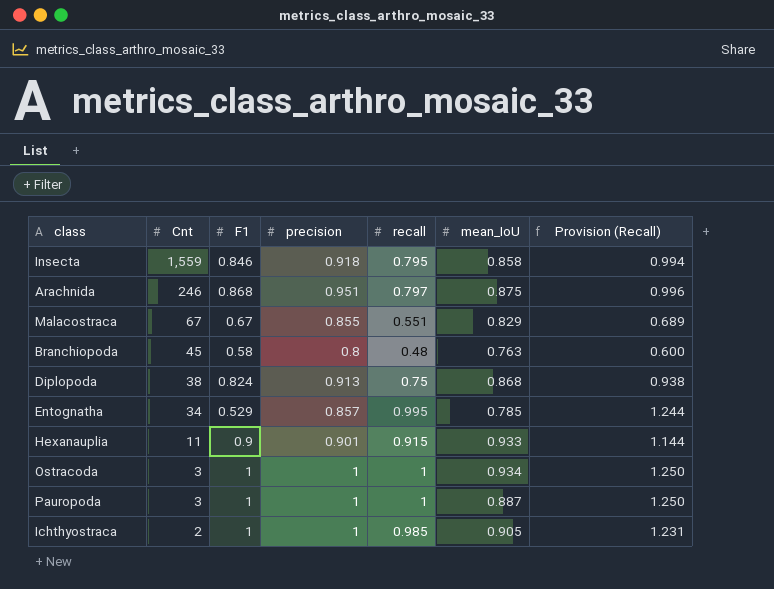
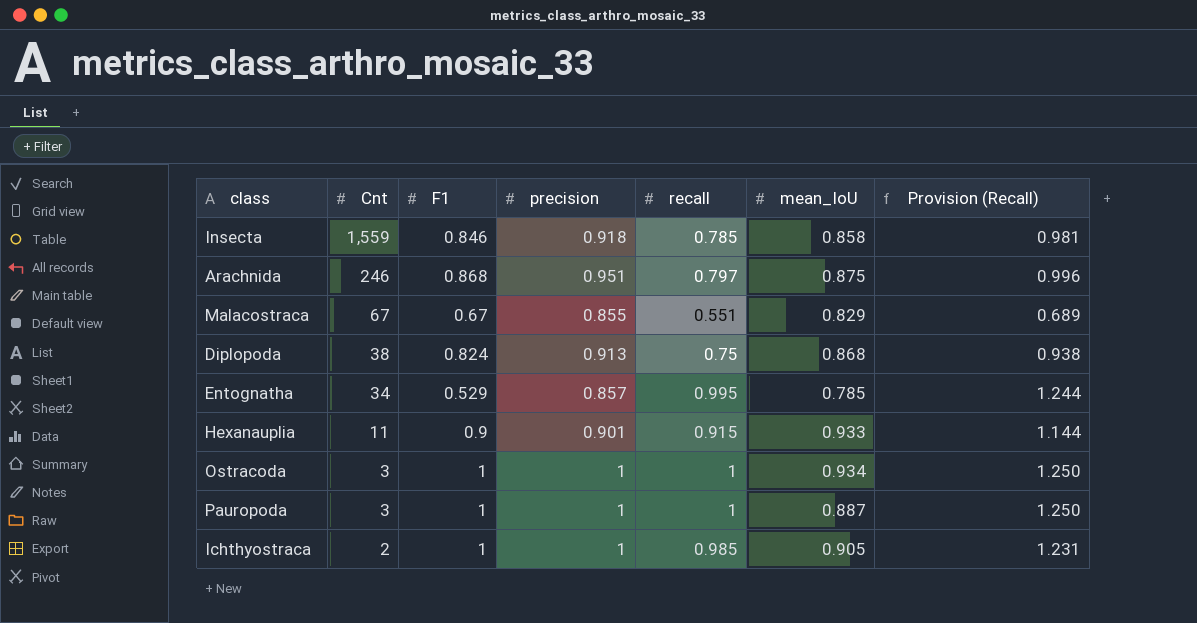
row Branchiopoda: 45 | 0.58 | 0.8 | 0.48 | 0.763 | 0.600 -> none
Insecta | recall: 0.795 -> 0.785
Insecta | Provision (Recall): 0.994 -> 0.981

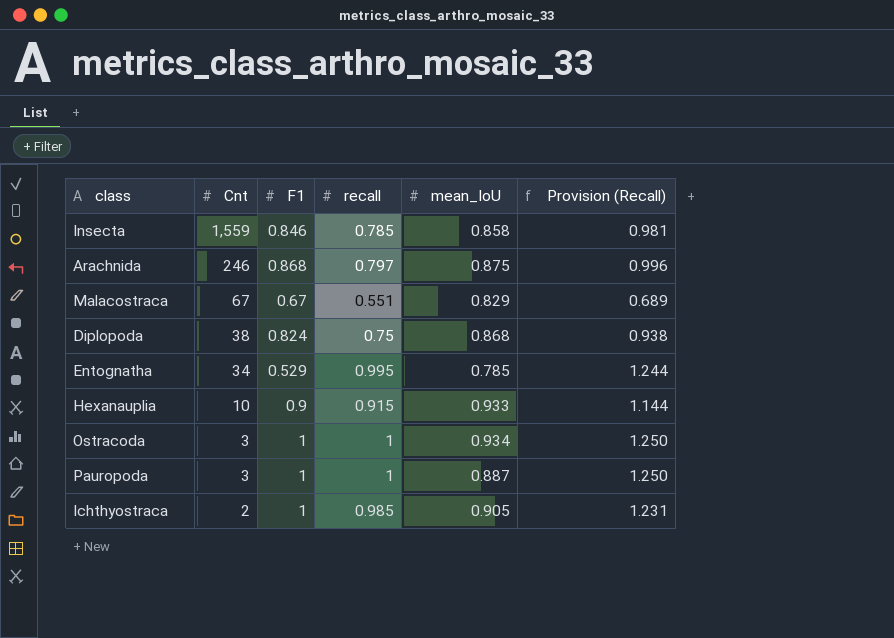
column precision | position: 4 -> none
Hexanauplia | Cnt: 11 -> 10

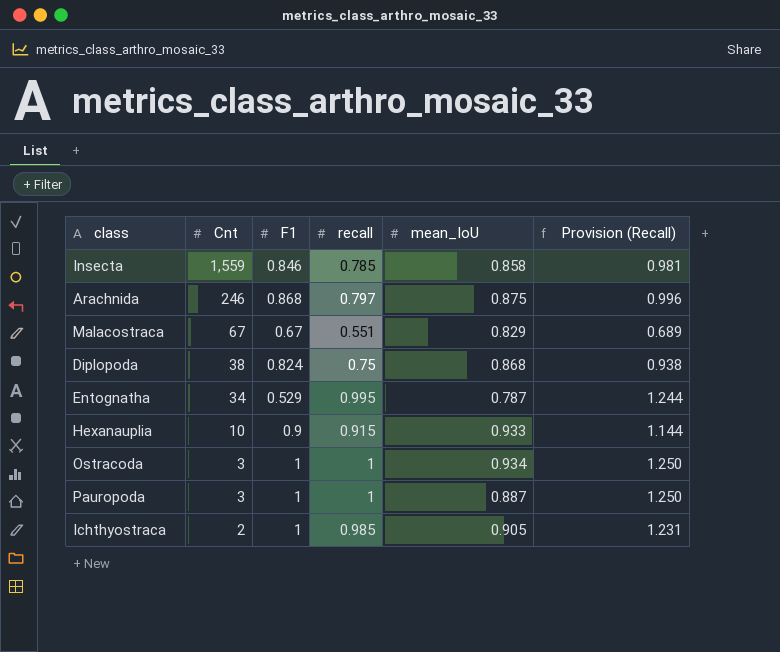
Entognatha | mean_IoU: 0.785 -> 0.787

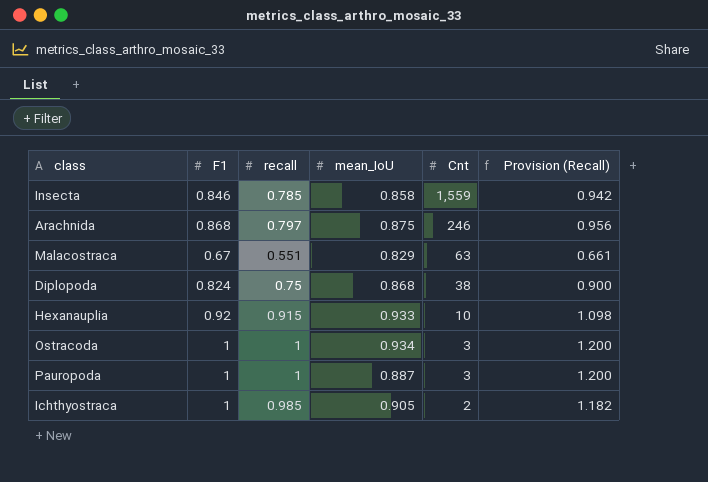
column Cnt | position: 2 -> 5
column Provision (Recall) | formula: [recall] * 1.25 -> [recall] * 1.2
row Entognatha: 34 | 0.529 | 0.995 | 0.787 | 1.244 -> none
Malacostraca | Cnt: 67 -> 63
Hexanauplia | F1: 0.9 -> 0.92

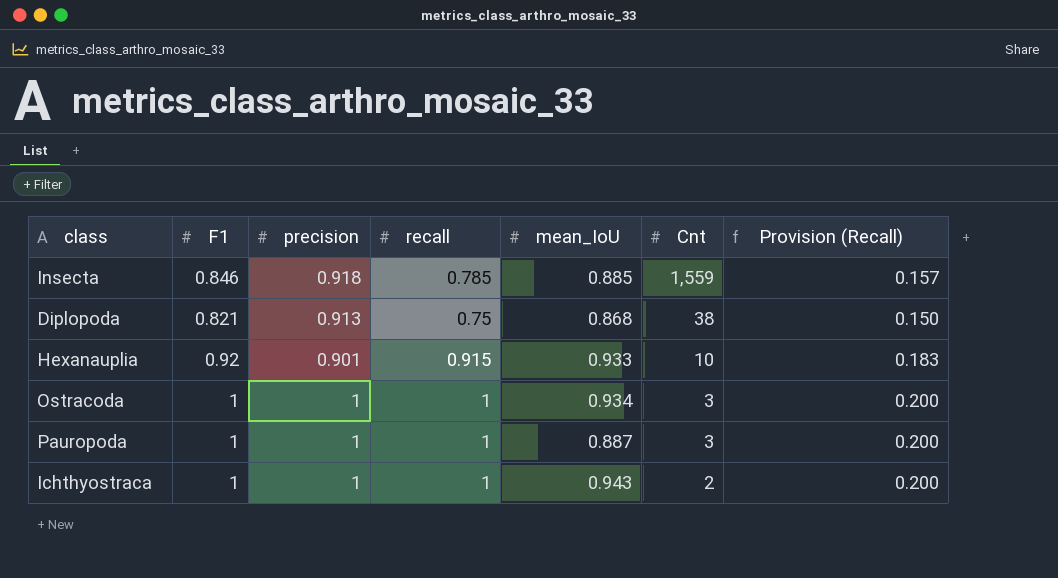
column precision | position: none -> 3
column Provision (Recall) | formula: [recall] * 1.2 -> [recall] * 0.2
row Arachnida: 0.868 | 0.797 | 0.875 | 246 | 0.956 -> none
row Malacostraca: 0.67 | 0.551 | 0.829 | 63 | 0.661 -> none
Insecta | mean_IoU: 0.858 -> 0.885
Diplopoda | F1: 0.824 -> 0.821
Ichthyostraca | recall: 0.985 -> 1
Ichthyostraca | mean_IoU: 0.905 -> 0.943

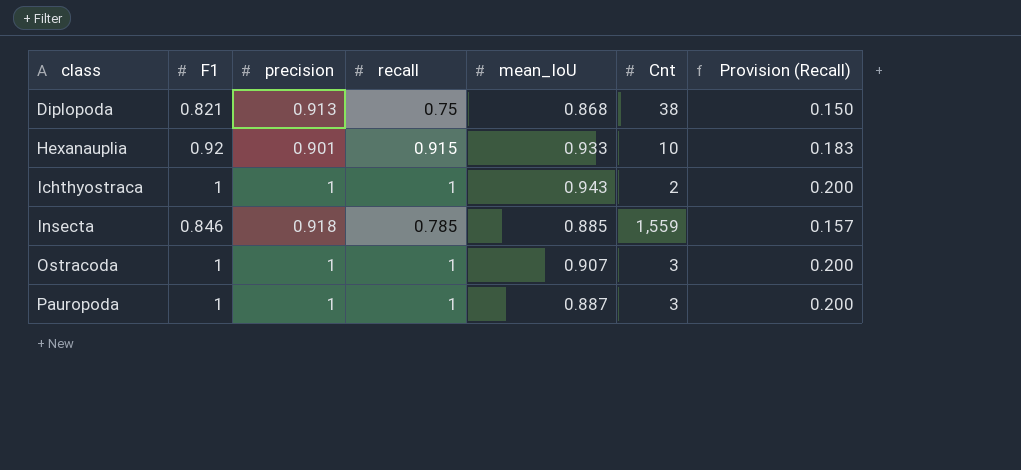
row order: Cnt descending -> class ascending
Ostracoda | mean_IoU: 0.934 -> 0.907

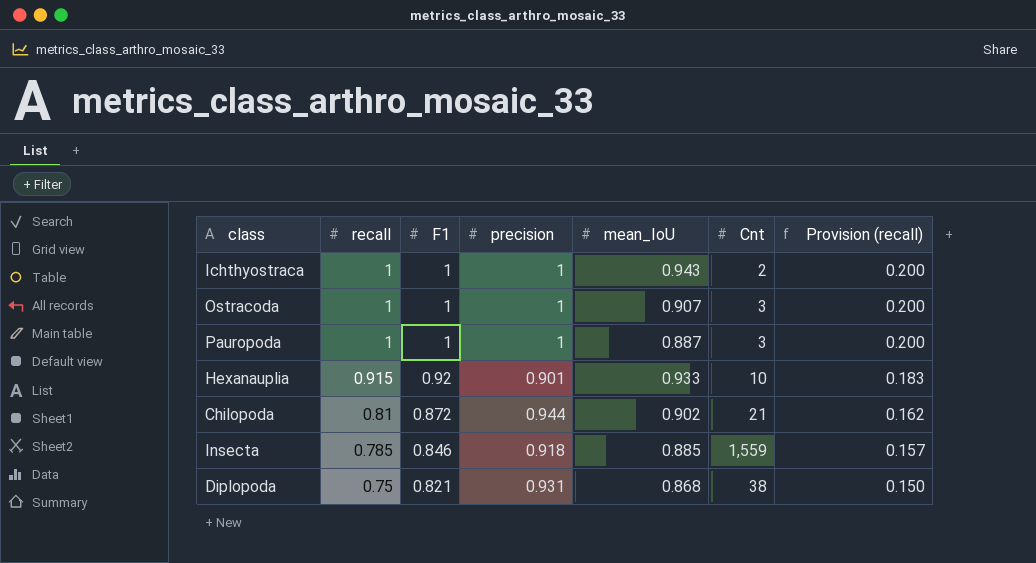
row order: class ascending -> recall descending
column recall | position: 4 -> 2
column name: Provision (Recall) -> Provision (recall)
row Chilopoda: none -> 0.81 | 0.872 | 0.944 | 0.902 | 21 | 0.162
Diplopoda | precision: 0.913 -> 0.931

